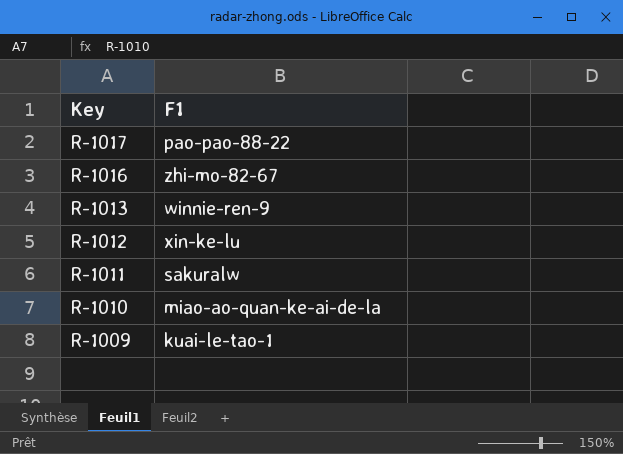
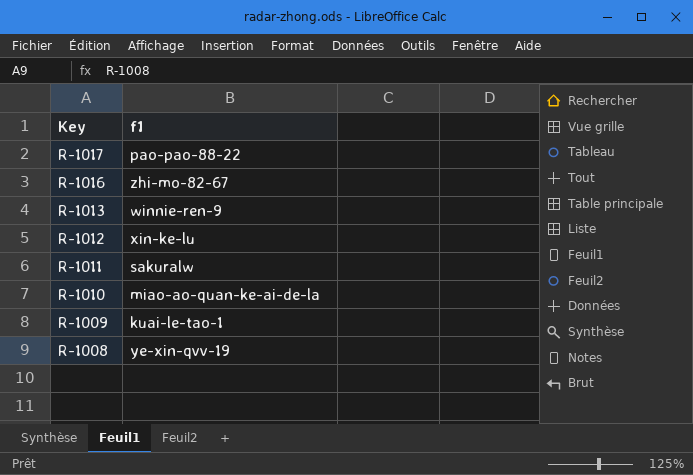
column name: F1 -> f1
row R-1008: none -> ye-xin-qvv-19

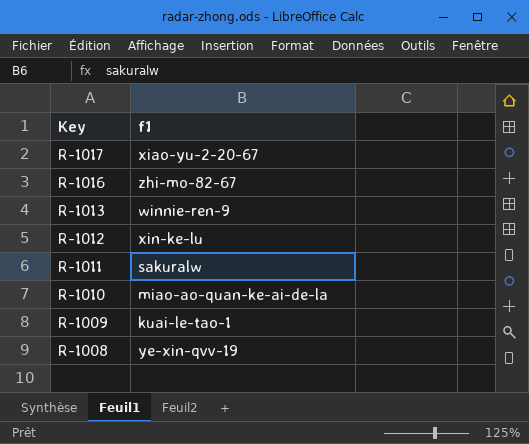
R-1017 | f1: pao-pao-88-22 -> xiao-yu-2-20-67

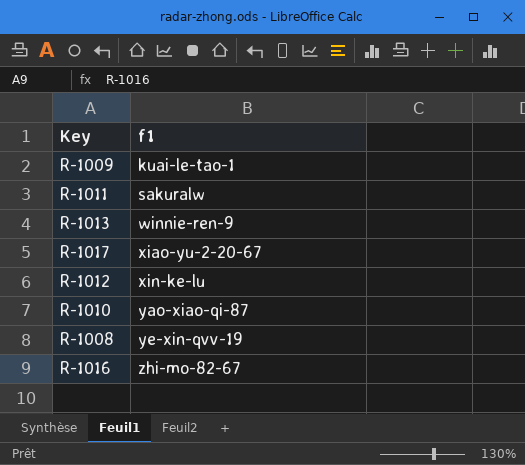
row order: Key descending -> f1 ascending
R-1010 | f1: miao-ao-quan-ke-ai-de-la -> yao-xiao-qi-87

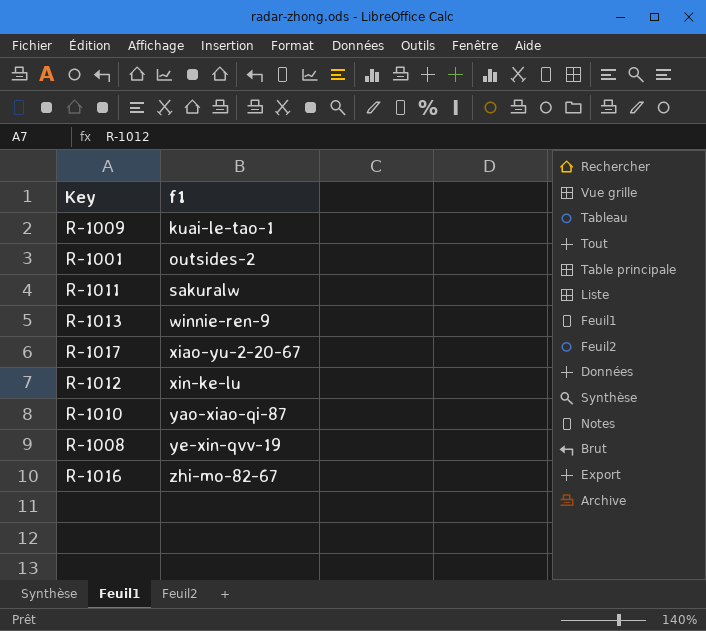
row R-1001: none -> outsides-2

